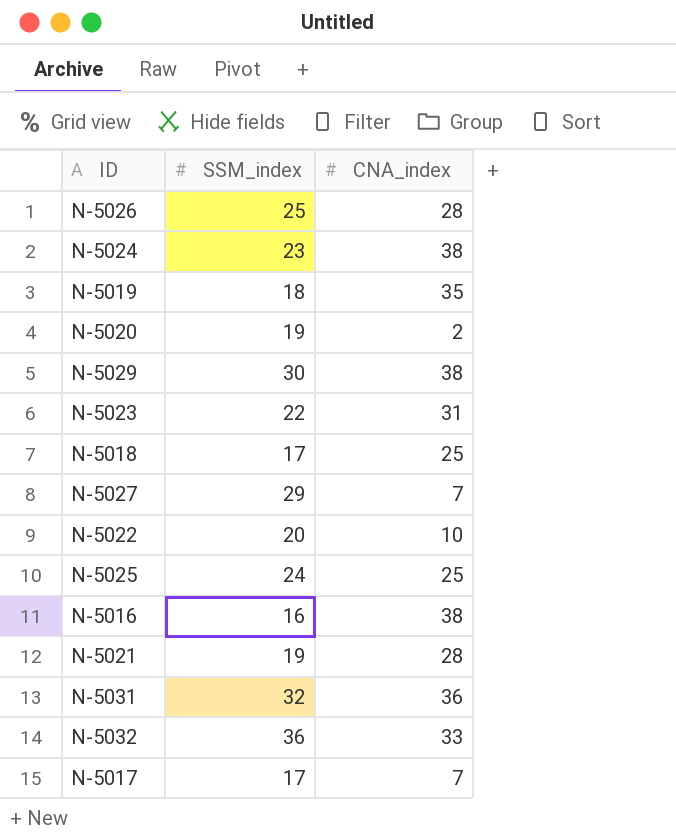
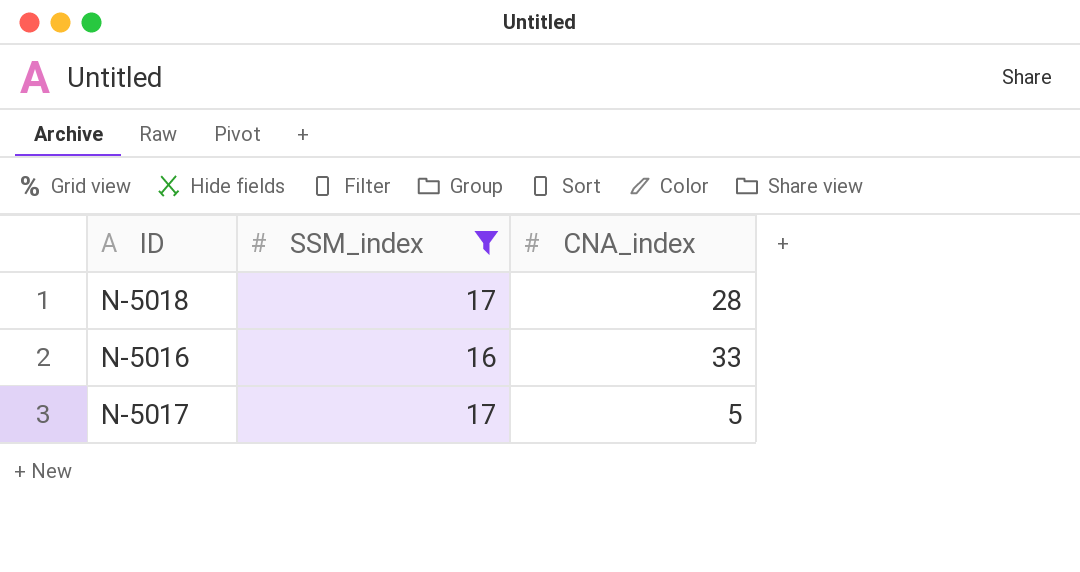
filter: none -> SSM_index <= 17
N-5018 | CNA_index: 25 -> 28
N-5016 | CNA_index: 38 -> 33
N-5017 | CNA_index: 7 -> 5

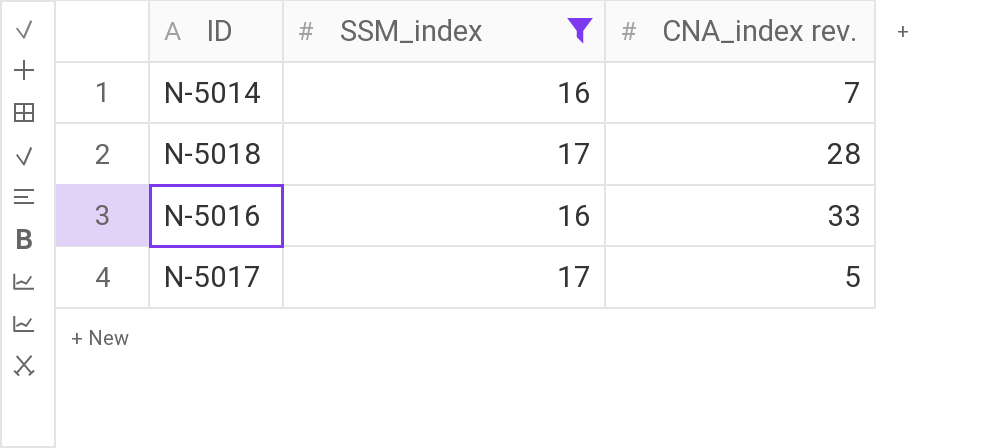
column name: CNA_index -> CNA_index rev.
row N-5014: none -> 16 | 7

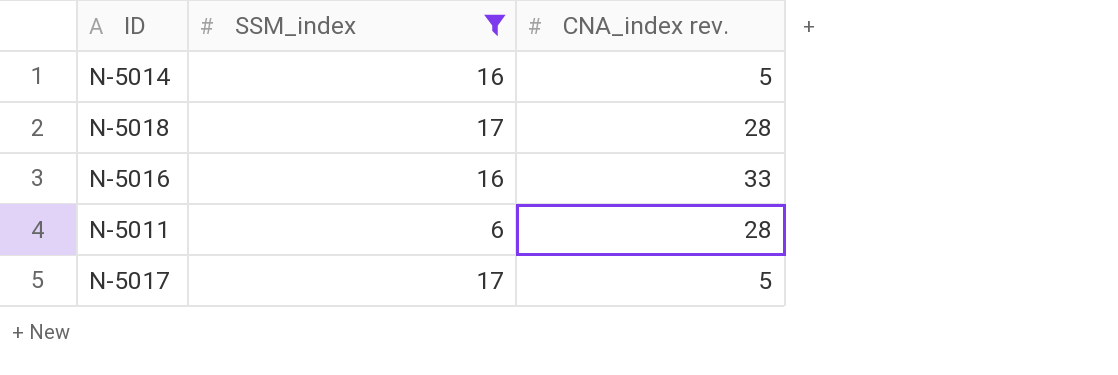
N-5014 | CNA_index rev.: 7 -> 5
row N-5011: none -> 6 | 28

